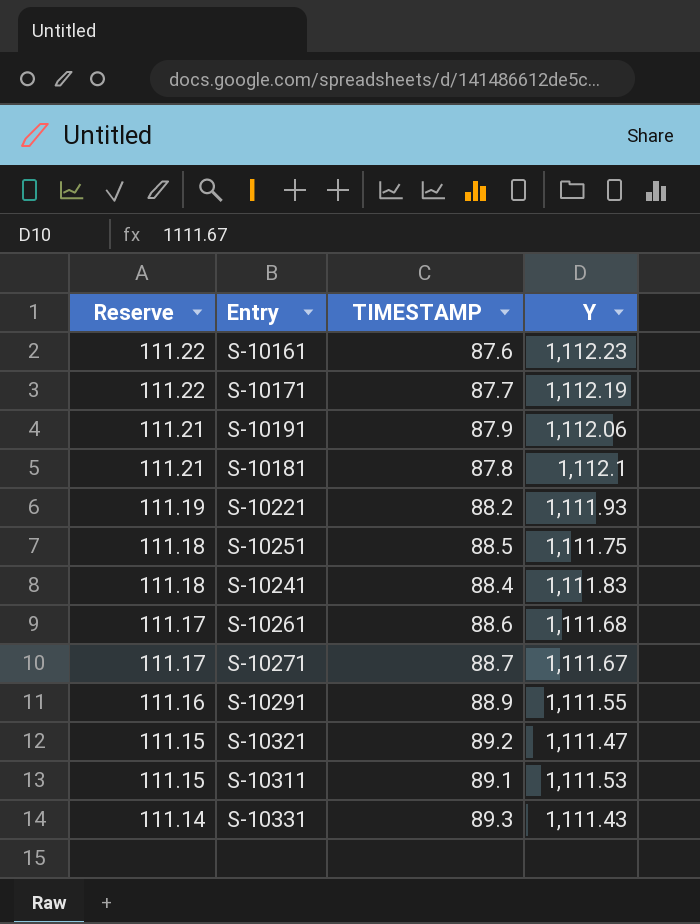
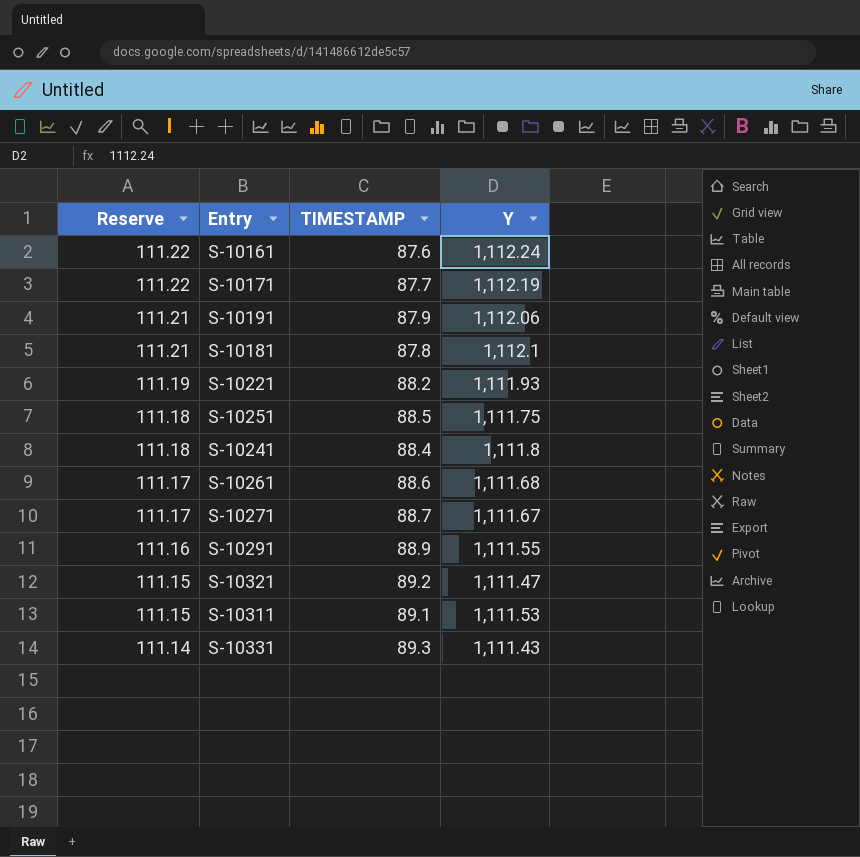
S-10161 | Y: 1,112.23 -> 1,112.24
S-10241 | Y: 1,111.83 -> 1,111.8

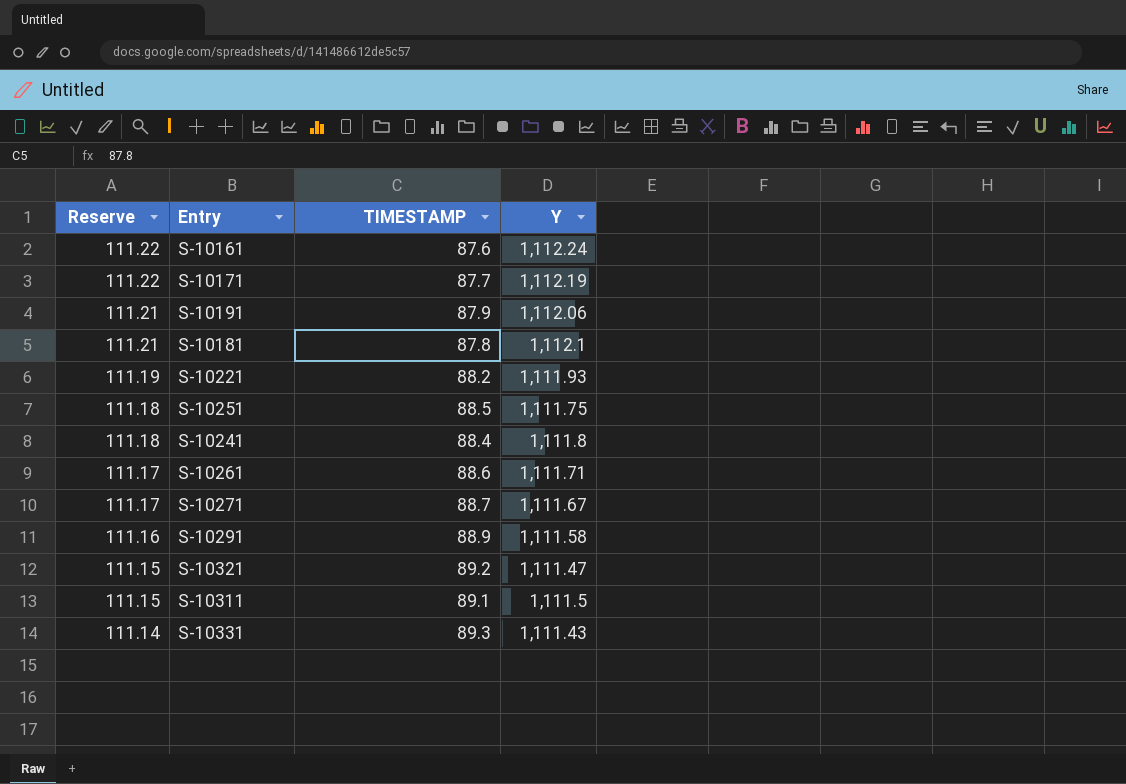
S-10261 | Y: 1,111.68 -> 1,111.71
S-10291 | Y: 1,111.55 -> 1,111.58
S-10311 | Y: 1,111.53 -> 1,111.5

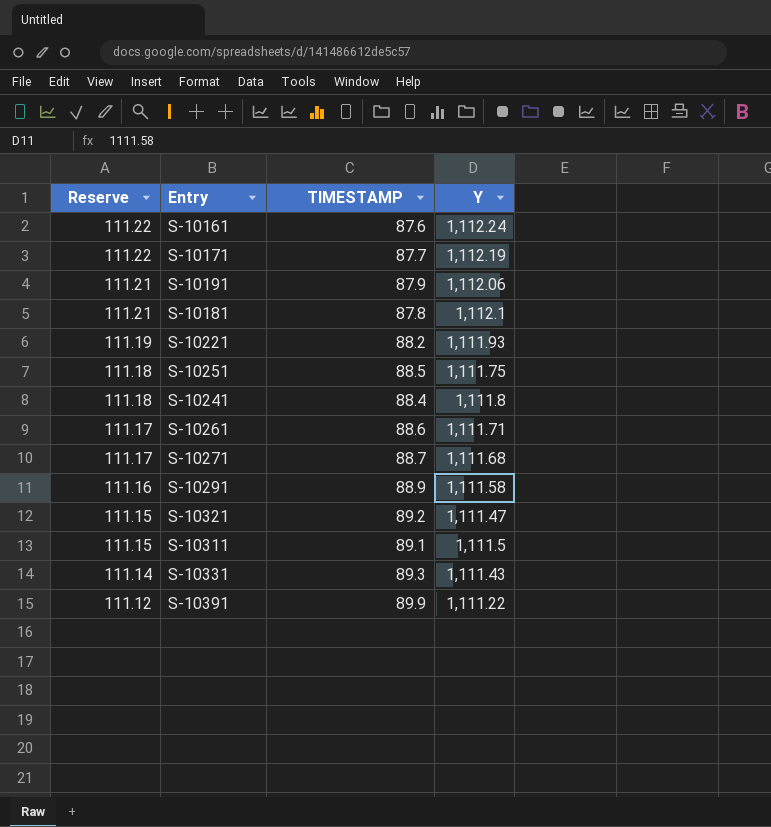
S-10271 | Y: 1,111.67 -> 1,111.68
row S-10391: none -> 111.12 | 89.9 | 1,111.22

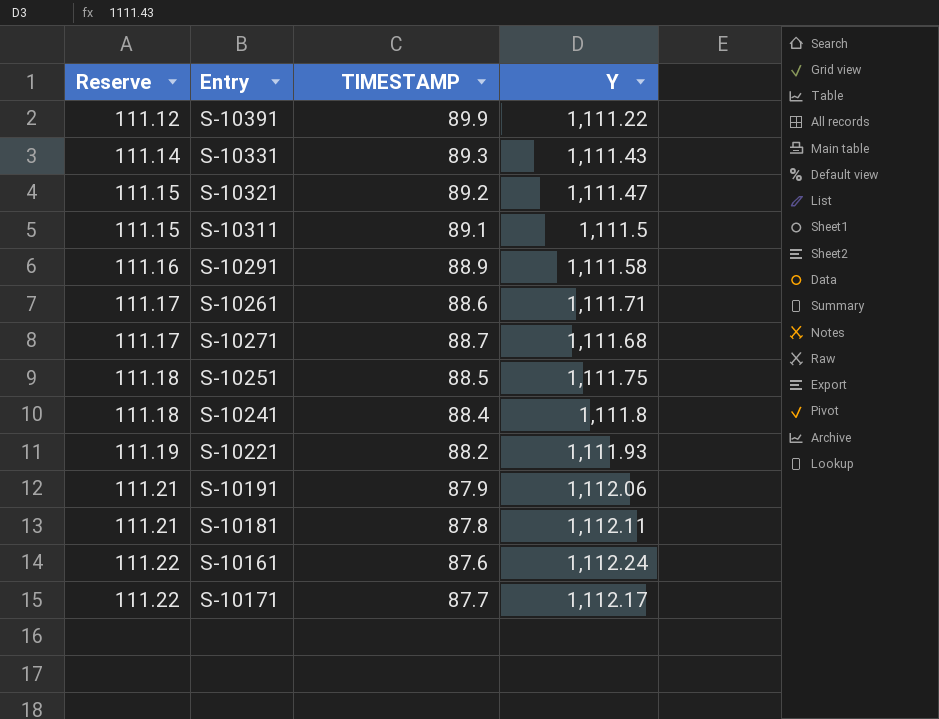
row order: Reserve descending -> Reserve ascending
S-10181 | Y: 1,112.1 -> 1,112.11
S-10171 | Y: 1,112.19 -> 1,112.17

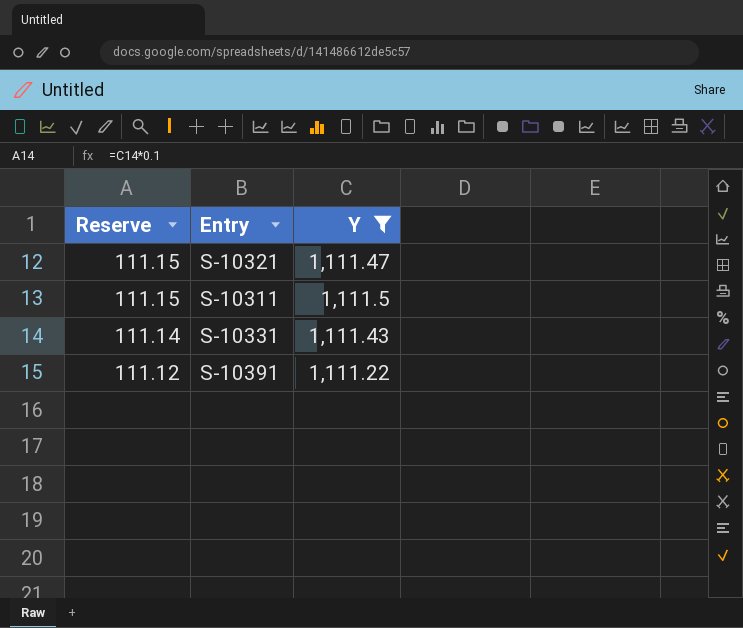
filter: none -> Y <= 1,111.5
row order: Reserve ascending -> Reserve descending
column TIMESTAMP | position: 3 -> none

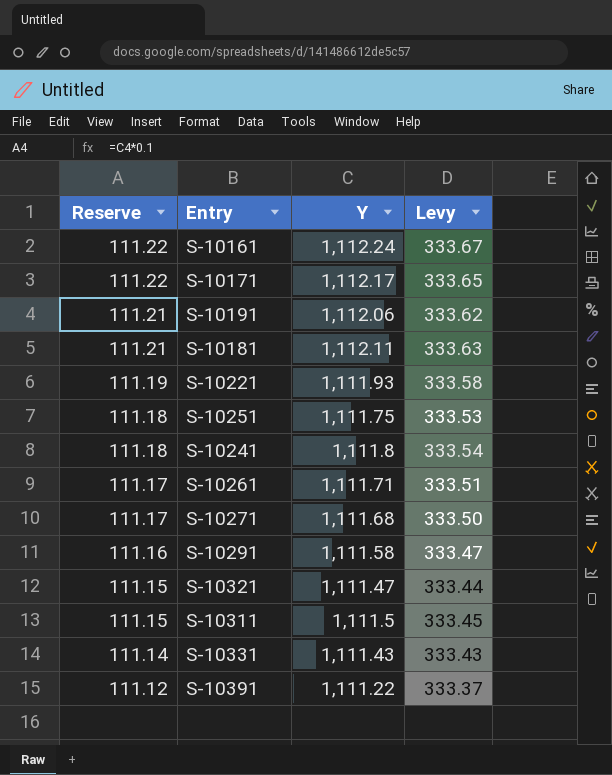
filter: Y <= 1,111.5 -> none
column Levy | formula: none -> [Y] * 0.3

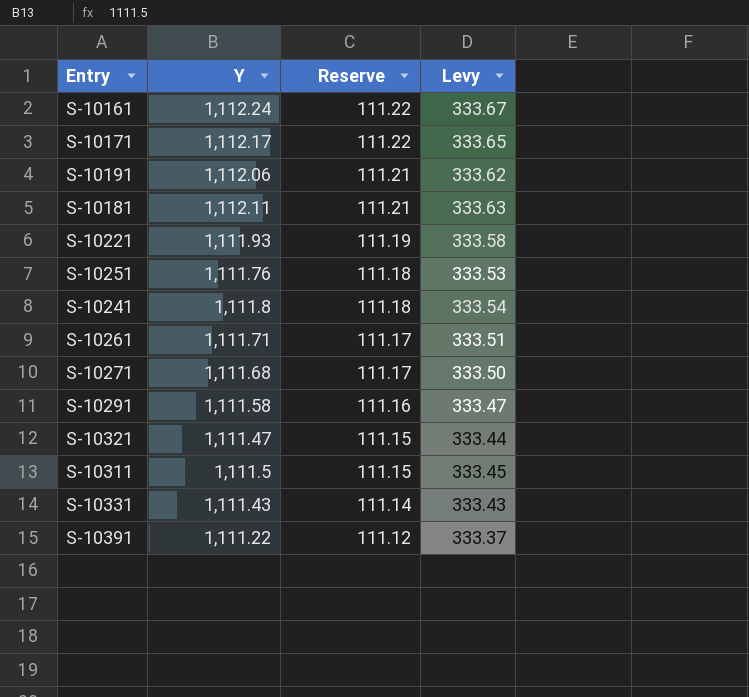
column Reserve | position: 1 -> 3
S-10251 | Y: 1,111.75 -> 1,111.76

